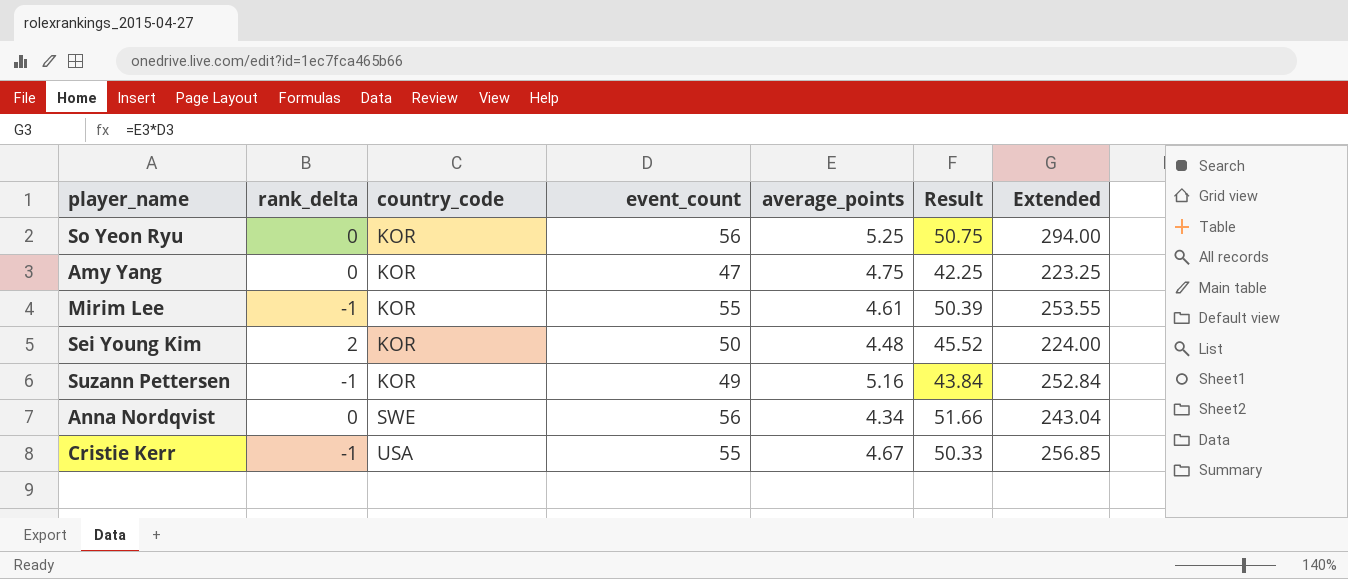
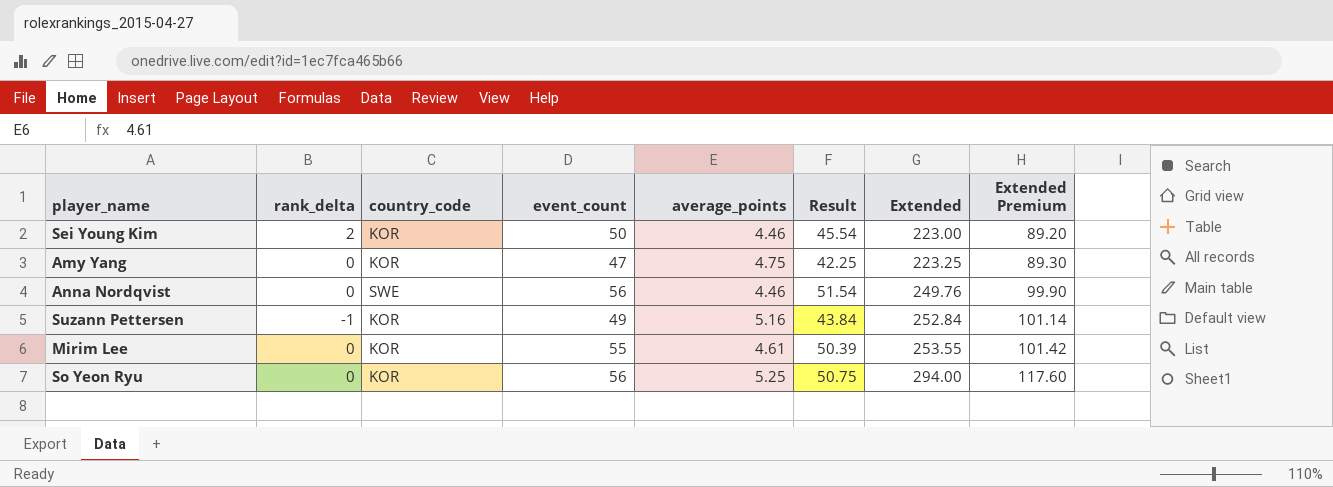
row order: country_code ascending -> Extended ascending
column Extended Premium | formula: none -> [Extended] * 0.4
row Cristie Kerr: -1 | USA | 55 | 4.67 | 50.33 | 256.85 -> none
Sei Young Kim | average_points: 4.48 -> 4.46
Sei Young Kim | Result: 45.52 -> 45.54
Sei Young Kim | Extended: 224.00 -> 223.00
Anna Nordqvist | average_points: 4.34 -> 4.46
Anna Nordqvist | Result: 51.66 -> 51.54
Anna Nordqvist | Extended: 243.04 -> 249.76
Mirim Lee | rank_delta: -1 -> 0

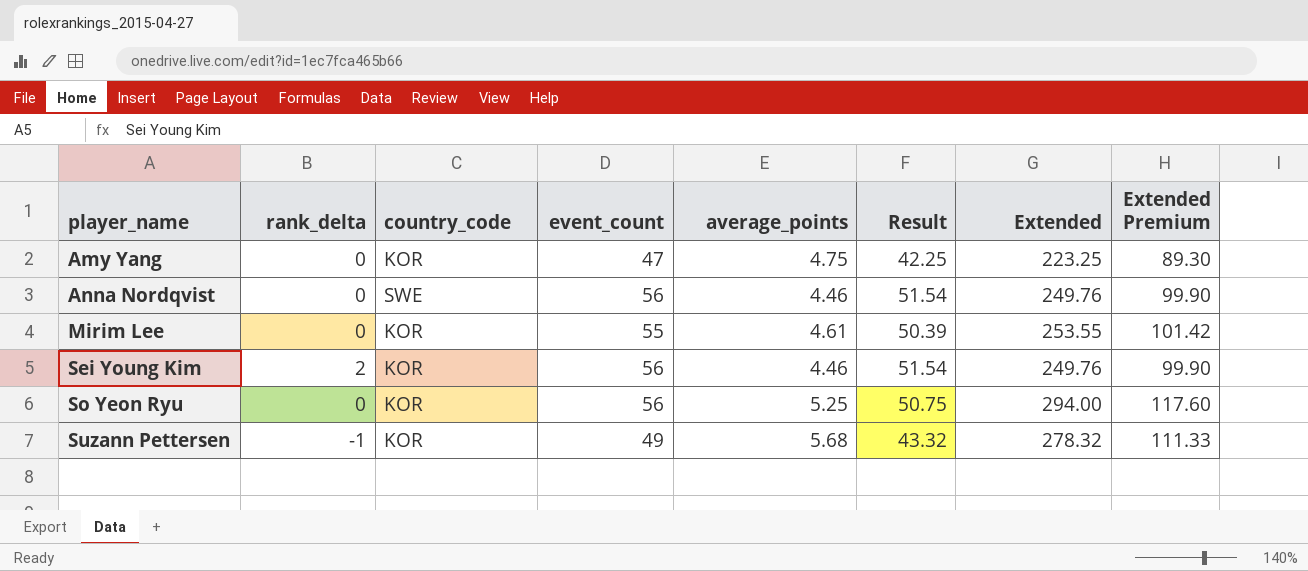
row order: Extended ascending -> player_name ascending
Sei Young Kim | event_count: 50 -> 56
Sei Young Kim | Result: 45.54 -> 51.54
Sei Young Kim | Extended: 223.00 -> 249.76
Sei Young Kim | Extended Premium: 89.20 -> 99.90
Suzann Pettersen | average_points: 5.16 -> 5.68
Suzann Pettersen | Result: 43.84 -> 43.32
Suzann Pettersen | Extended: 252.84 -> 278.32
Suzann Pettersen | Extended Premium: 101.14 -> 111.33

